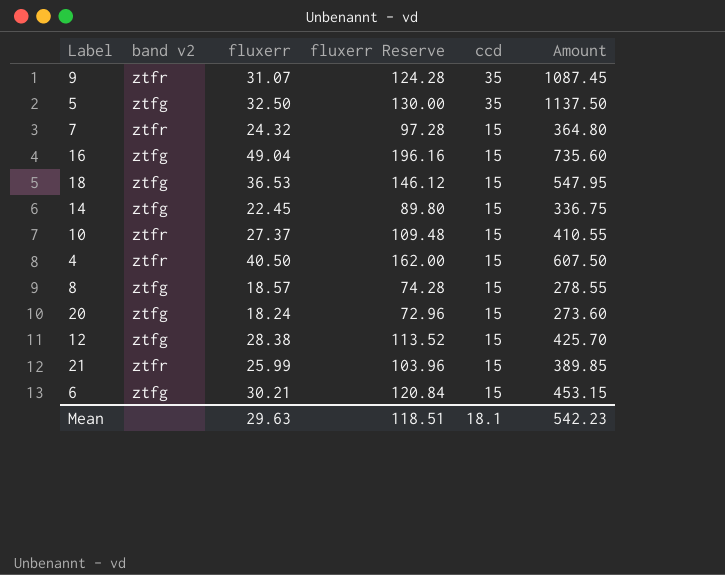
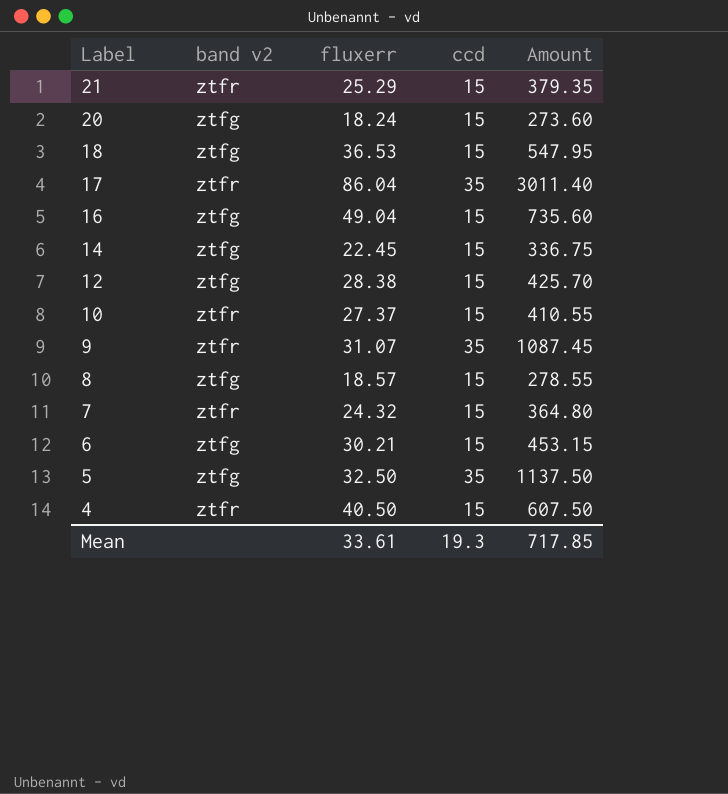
row order: ccd descending -> Label descending
column fluxerr Reserve | formula: [fluxerr] * 4 -> none
21 | fluxerr: 25.99 -> 25.29
21 | Amount: 389.85 -> 379.35
row 17: none -> ztfr | 86.04 | 35 | 3011.40
Mean | fluxerr: 29.63 -> 33.61
Mean | ccd: 18.1 -> 19.3
Mean | Amount: 542.23 -> 717.85

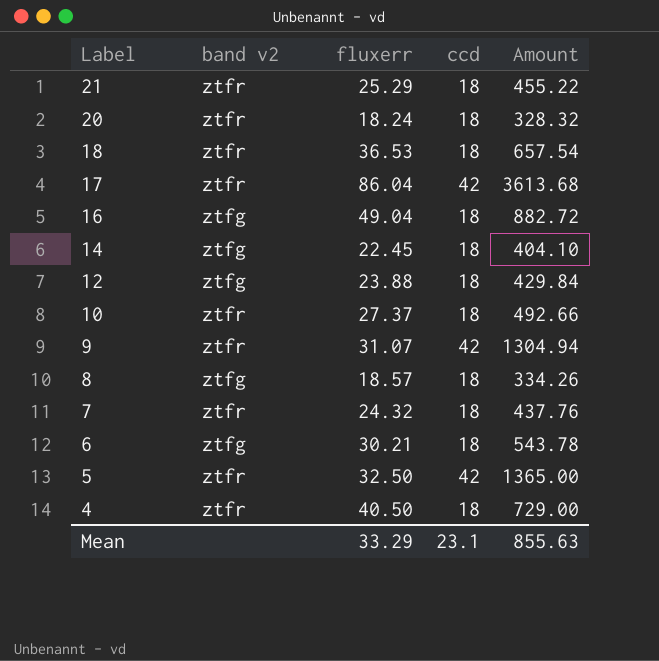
21 | ccd: 15 -> 18
21 | Amount: 379.35 -> 455.22
20 | band v2: ztfg -> ztfr
20 | ccd: 15 -> 18
20 | Amount: 273.60 -> 328.32
18 | band v2: ztfg -> ztfr
18 | ccd: 15 -> 18
18 | Amount: 547.95 -> 657.54
17 | ccd: 35 -> 42
17 | Amount: 3011.40 -> 3613.68
16 | ccd: 15 -> 18
16 | Amount: 735.60 -> 882.72
14 | ccd: 15 -> 18
14 | Amount: 336.75 -> 404.10
12 | fluxerr: 28.38 -> 23.88
12 | ccd: 15 -> 18
12 | Amount: 425.70 -> 429.84
10 | ccd: 15 -> 18
10 | Amount: 410.55 -> 492.66
9 | ccd: 35 -> 42
9 | Amount: 1087.45 -> 1304.94
8 | ccd: 15 -> 18
8 | Amount: 278.55 -> 334.26
7 | ccd: 15 -> 18
7 | Amount: 364.80 -> 437.76
6 | ccd: 15 -> 18
6 | Amount: 453.15 -> 543.78
5 | band v2: ztfg -> ztfr
5 | ccd: 35 -> 42
5 | Amount: 1137.50 -> 1365.00
4 | ccd: 15 -> 18
4 | Amount: 607.50 -> 729.00
Mean | fluxerr: 33.61 -> 33.29
Mean | ccd: 19.3 -> 23.1
Mean | Amount: 717.85 -> 855.63

